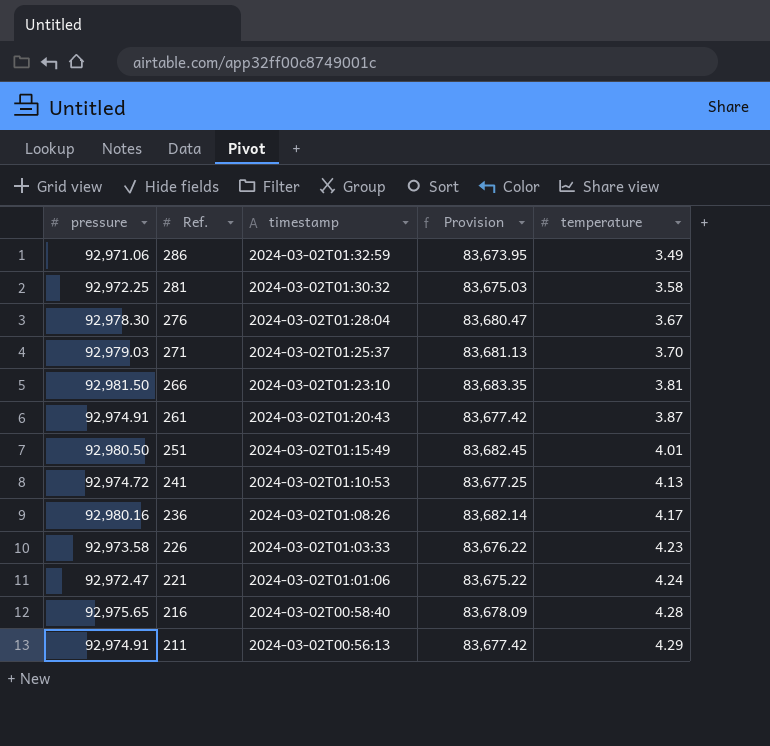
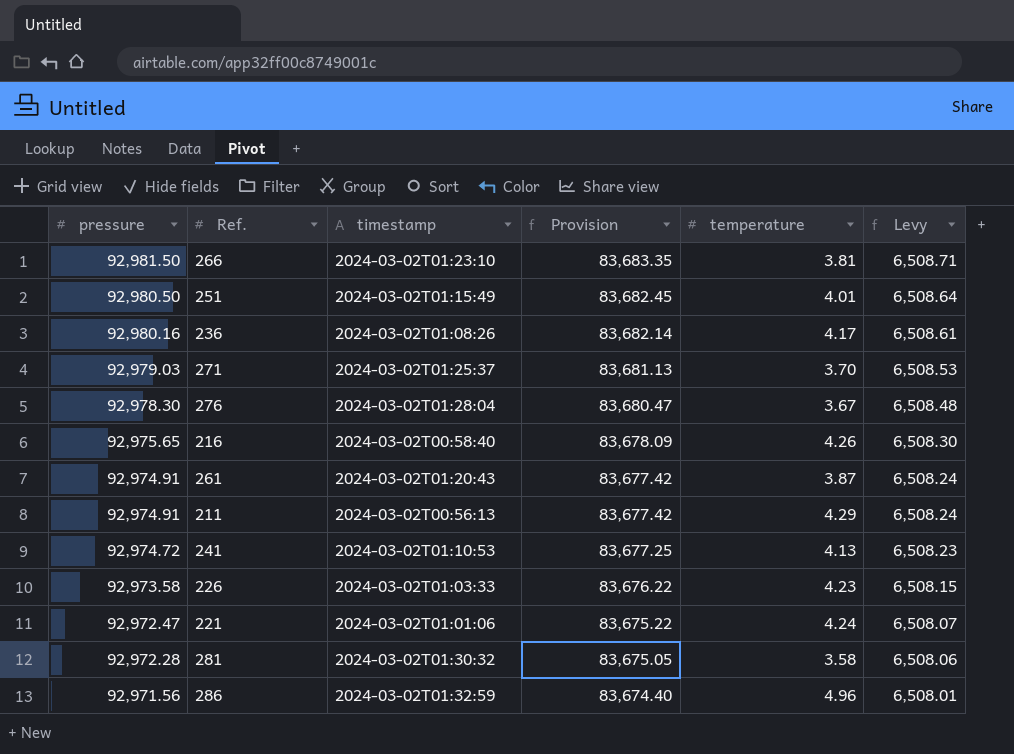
row order: Ref. descending -> pressure descending
column Levy | formula: none -> [pressure] * 0.07
216 | temperature: 4.28 -> 4.26
281 | pressure: 92,972.25 -> 92,972.28
281 | Provision: 83,675.03 -> 83,675.05
286 | pressure: 92,971.06 -> 92,971.56
286 | Provision: 83,673.95 -> 83,674.40
286 | temperature: 3.49 -> 4.96

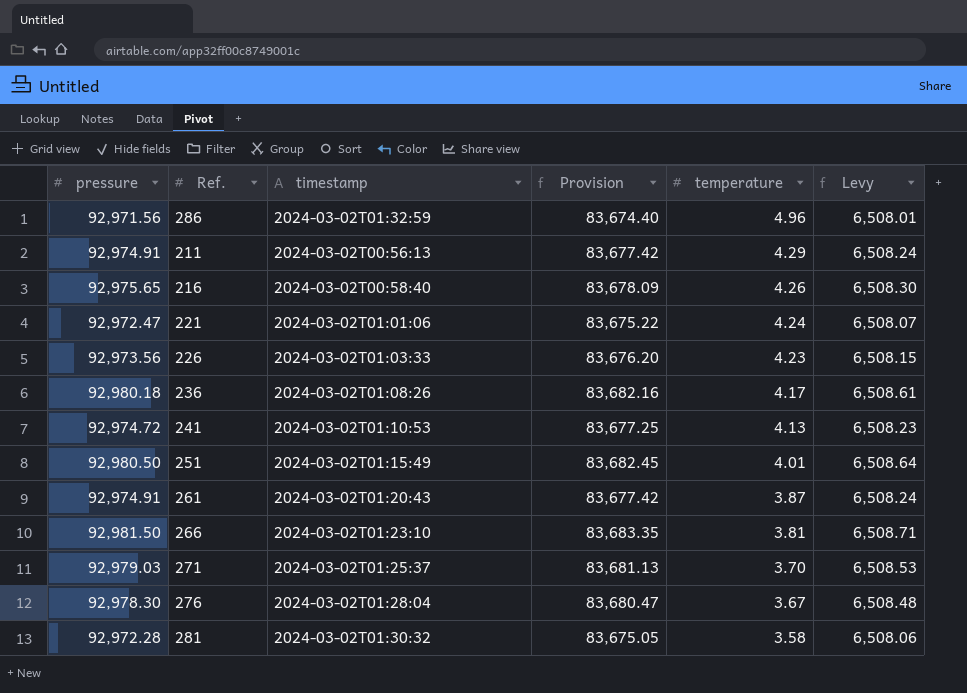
row order: pressure descending -> temperature descending
226 | pressure: 92,973.58 -> 92,973.56
226 | Provision: 83,676.22 -> 83,676.20
236 | pressure: 92,980.16 -> 92,980.18
236 | Provision: 83,682.14 -> 83,682.16

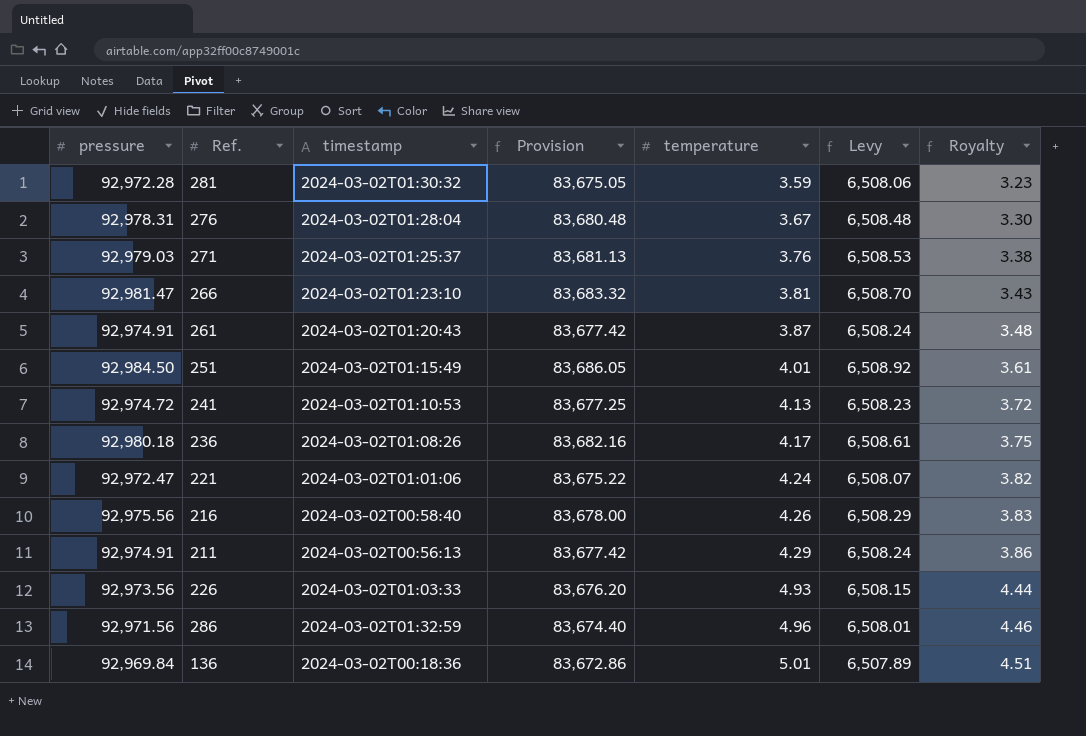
row order: temperature descending -> temperature ascending
column Royalty | formula: none -> [temperature] * 0.9
281 | temperature: 3.58 -> 3.59
276 | pressure: 92,978.30 -> 92,978.31
276 | Provision: 83,680.47 -> 83,680.48
271 | temperature: 3.70 -> 3.76
266 | pressure: 92,981.50 -> 92,981.47
266 | Provision: 83,683.35 -> 83,683.32
266 | Levy: 6,508.71 -> 6,508.70
251 | pressure: 92,980.50 -> 92,984.50
251 | Provision: 83,682.45 -> 83,686.05
251 | Levy: 6,508.64 -> 6,508.92
216 | pressure: 92,975.65 -> 92,975.56
216 | Provision: 83,678.09 -> 83,678.00
216 | Levy: 6,508.30 -> 6,508.29
226 | temperature: 4.23 -> 4.93
row 136: none -> 92,969.84 | 2024-03-02T00:18:36 | 83,672.86 | 5.01 | 6,507.89 | 4.51

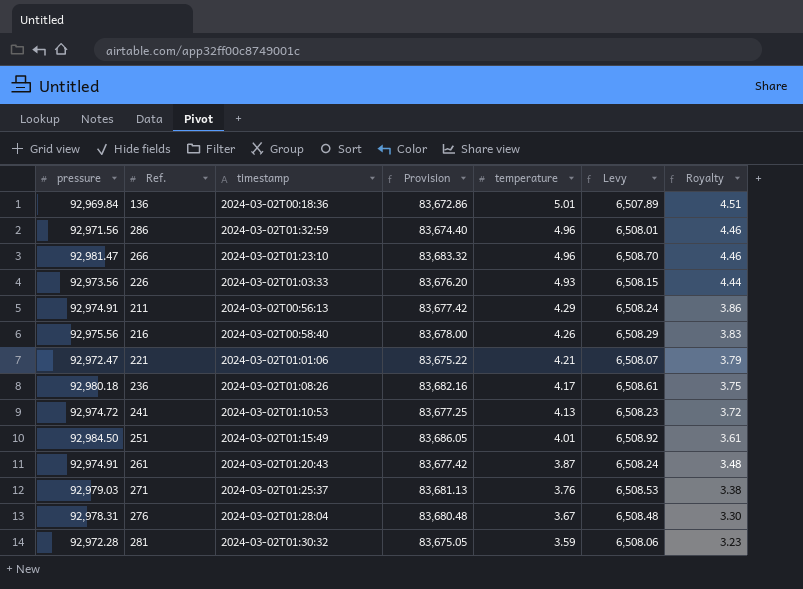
row order: temperature ascending -> temperature descending
266 | temperature: 3.81 -> 4.96
266 | Royalty: 3.43 -> 4.46
221 | temperature: 4.24 -> 4.21
221 | Royalty: 3.82 -> 3.79

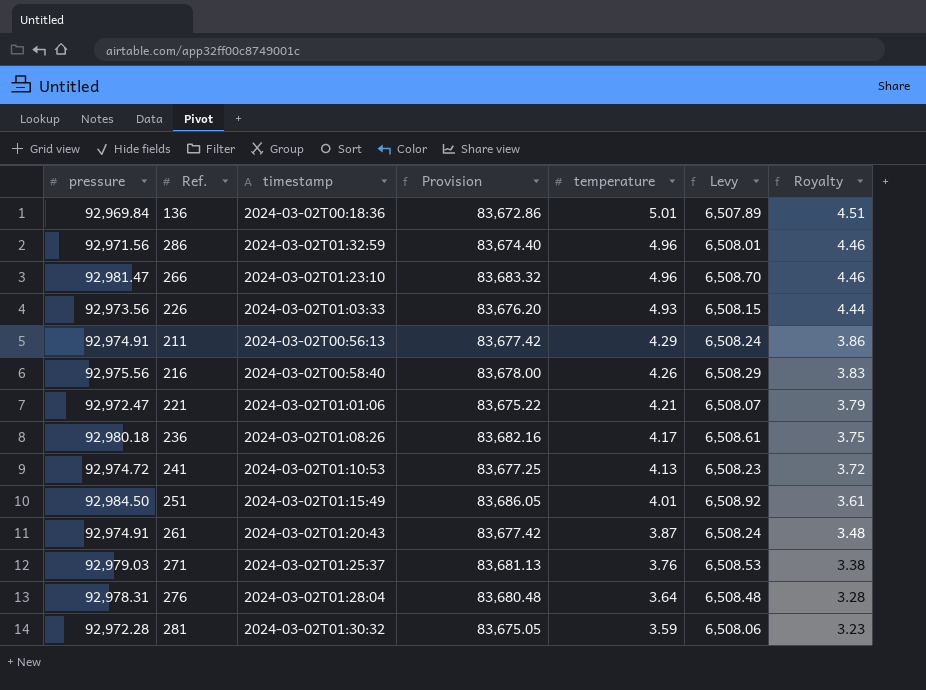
276 | temperature: 3.67 -> 3.64
276 | Royalty: 3.30 -> 3.28

